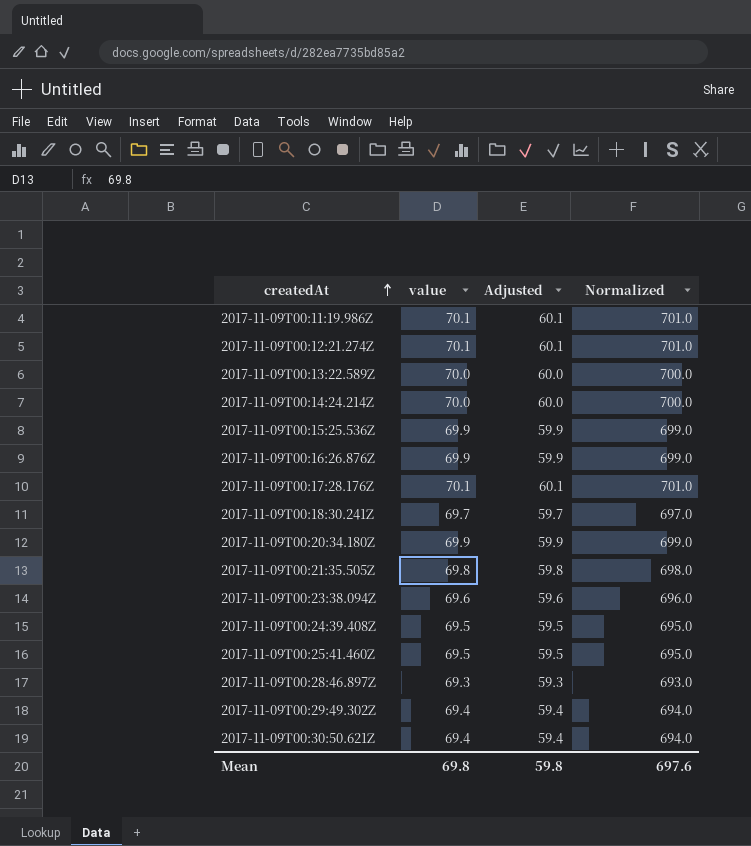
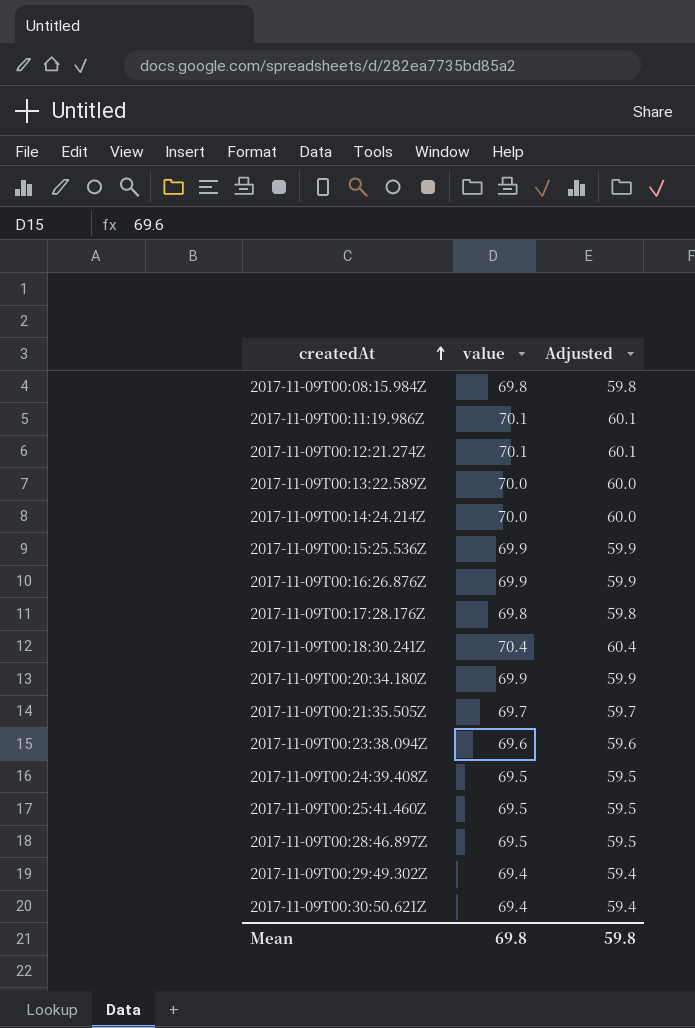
column Normalized | formula: [value] * 10 -> none
row 2017-11-09T00:08:15.984Z: none -> 69.8 | 59.8
2017-11-09T00:17:28.176Z | value: 70.1 -> 69.8
2017-11-09T00:17:28.176Z | Adjusted: 60.1 -> 59.8
2017-11-09T00:18:30.241Z | value: 69.7 -> 70.4
2017-11-09T00:18:30.241Z | Adjusted: 59.7 -> 60.4
2017-11-09T00:21:35.505Z | value: 69.8 -> 69.7
2017-11-09T00:21:35.505Z | Adjusted: 59.8 -> 59.7
2017-11-09T00:28:46.897Z | value: 69.3 -> 69.5
2017-11-09T00:28:46.897Z | Adjusted: 59.3 -> 59.5

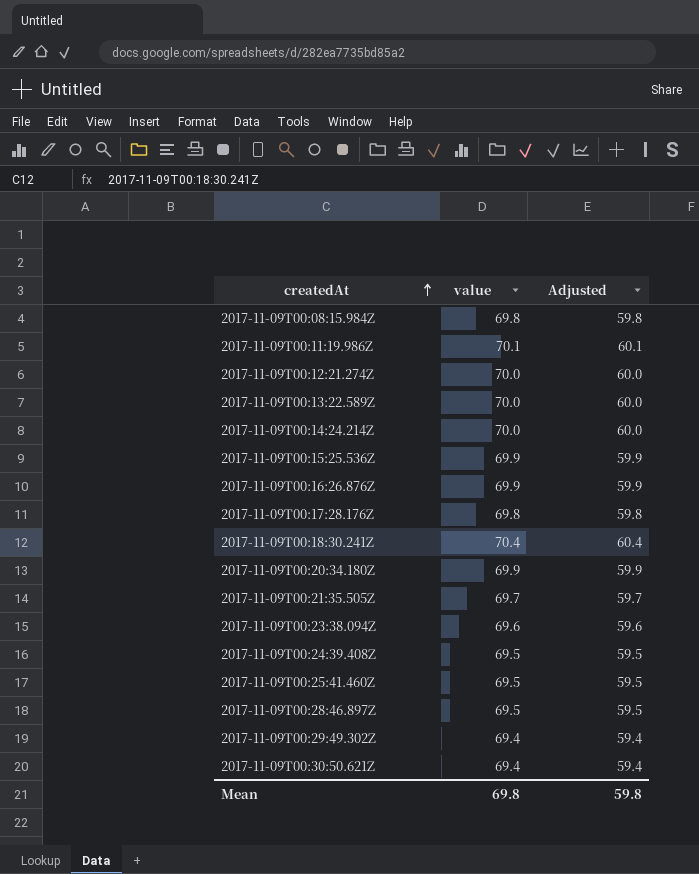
2017-11-09T00:12:21.274Z | value: 70.1 -> 70.0
2017-11-09T00:12:21.274Z | Adjusted: 60.1 -> 60.0

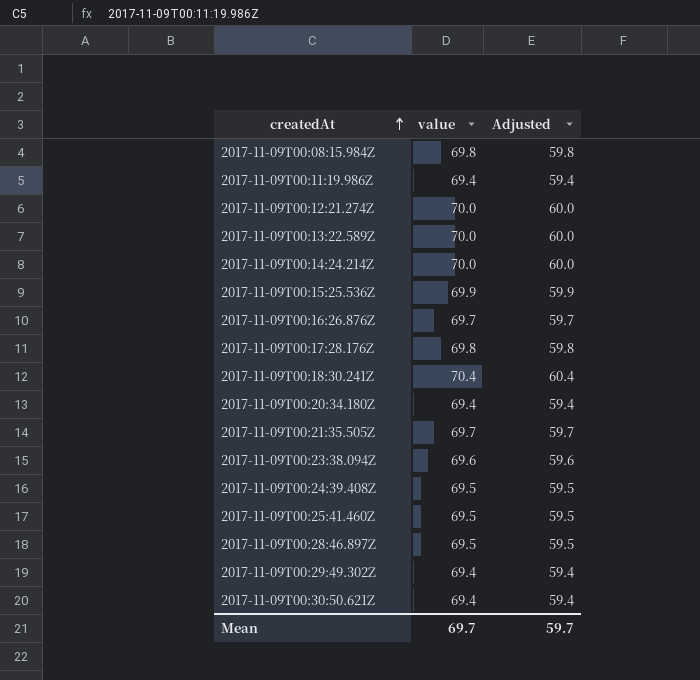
2017-11-09T00:11:19.986Z | value: 70.1 -> 69.4
2017-11-09T00:11:19.986Z | Adjusted: 60.1 -> 59.4
2017-11-09T00:16:26.876Z | value: 69.9 -> 69.7
2017-11-09T00:16:26.876Z | Adjusted: 59.9 -> 59.7
2017-11-09T00:20:34.180Z | value: 69.9 -> 69.4
2017-11-09T00:20:34.180Z | Adjusted: 59.9 -> 59.4
Mean | value: 69.8 -> 69.7
Mean | Adjusted: 59.8 -> 59.7

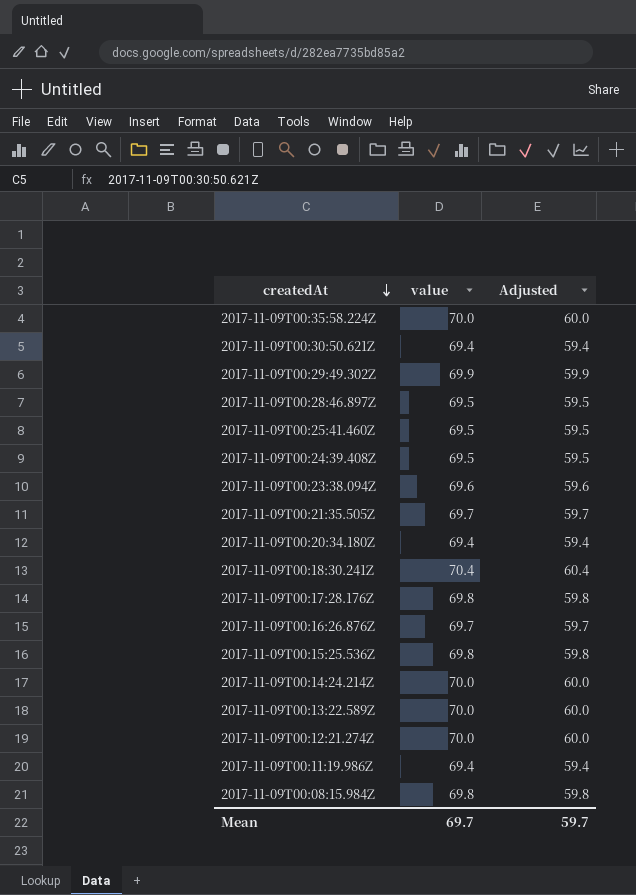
row order: createdAt ascending -> createdAt descending
row 2017-11-09T00:35:58.224Z: none -> 70.0 | 60.0
2017-11-09T00:29:49.302Z | value: 69.4 -> 69.9
2017-11-09T00:29:49.302Z | Adjusted: 59.4 -> 59.9
2017-11-09T00:15:25.536Z | value: 69.9 -> 69.8
2017-11-09T00:15:25.536Z | Adjusted: 59.9 -> 59.8

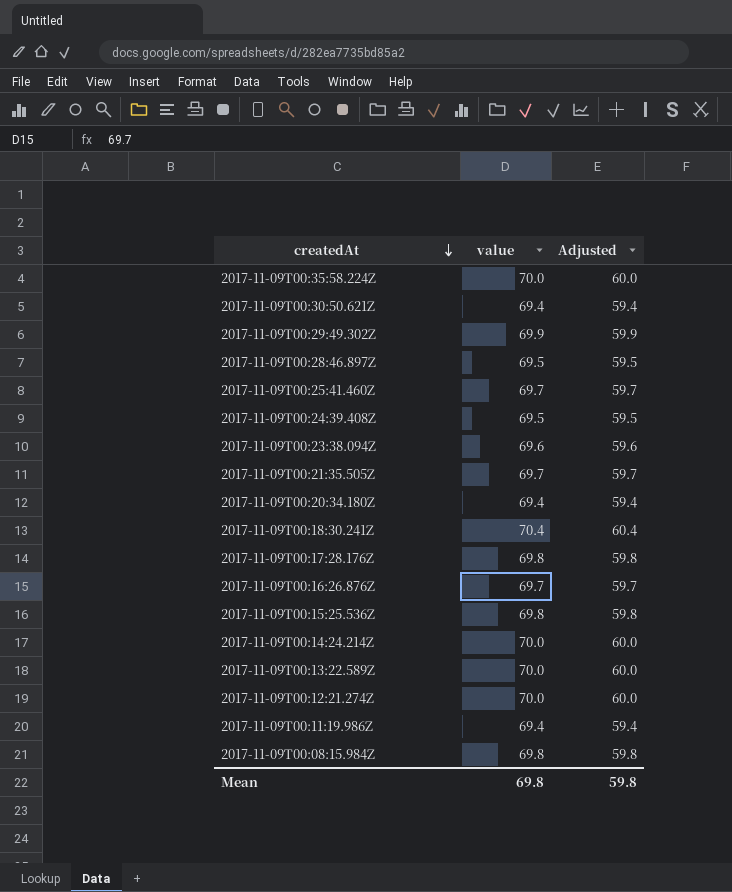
2017-11-09T00:25:41.460Z | value: 69.5 -> 69.7
2017-11-09T00:25:41.460Z | Adjusted: 59.5 -> 59.7
Mean | value: 69.7 -> 69.8
Mean | Adjusted: 59.7 -> 59.8

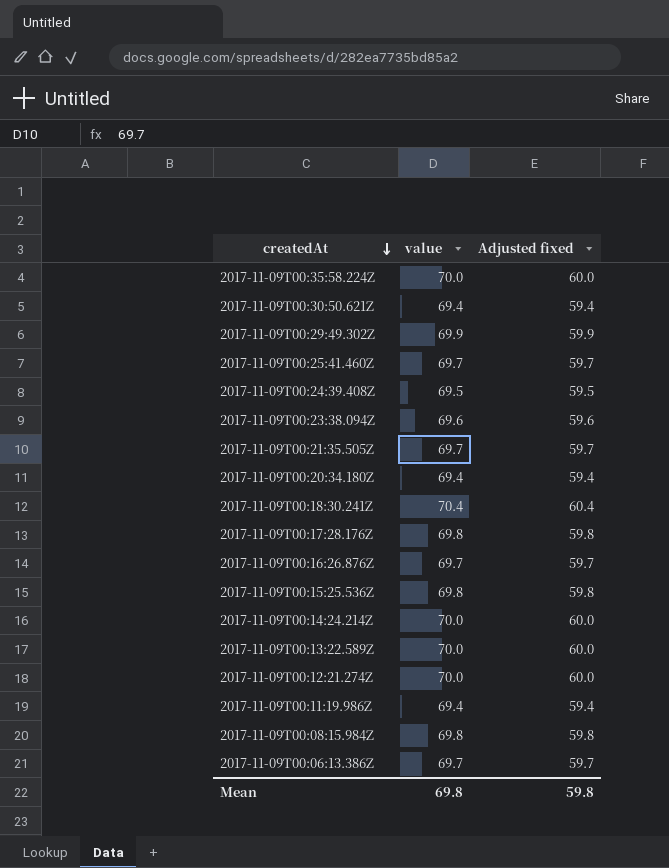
column name: Adjusted -> Adjusted fixed
row 2017-11-09T00:28:46.897Z: 69.5 | 59.5 -> none
row 2017-11-09T00:06:13.386Z: none -> 69.7 | 59.7

